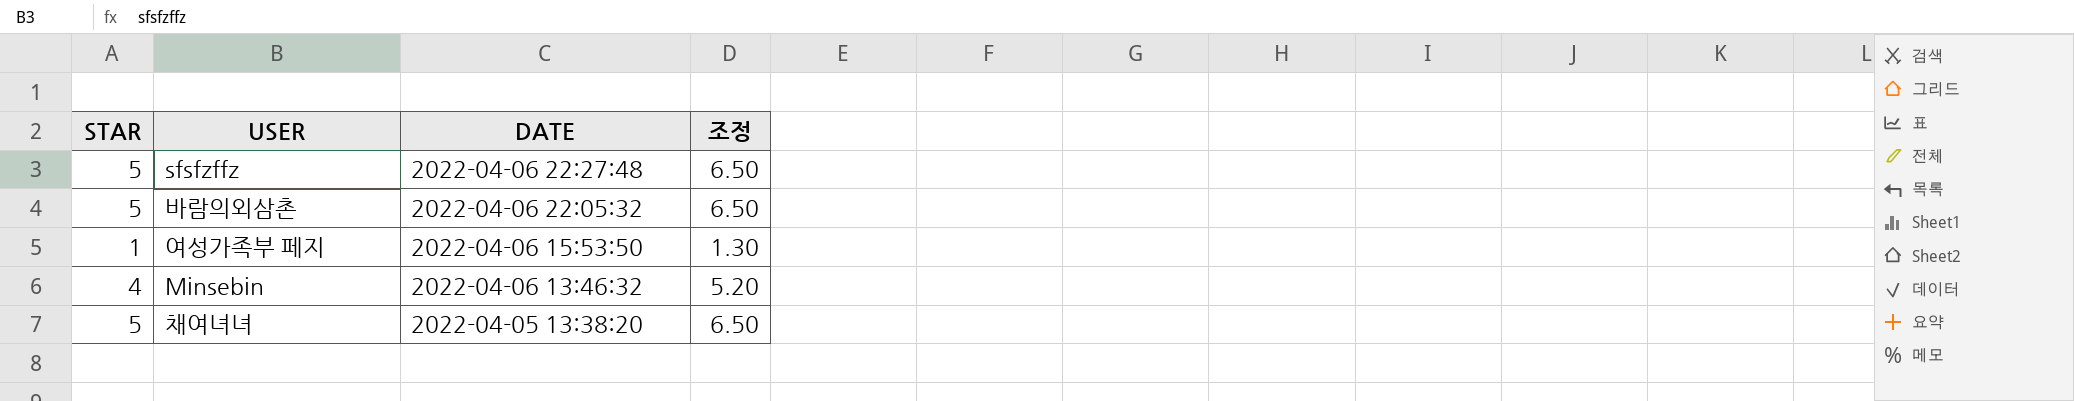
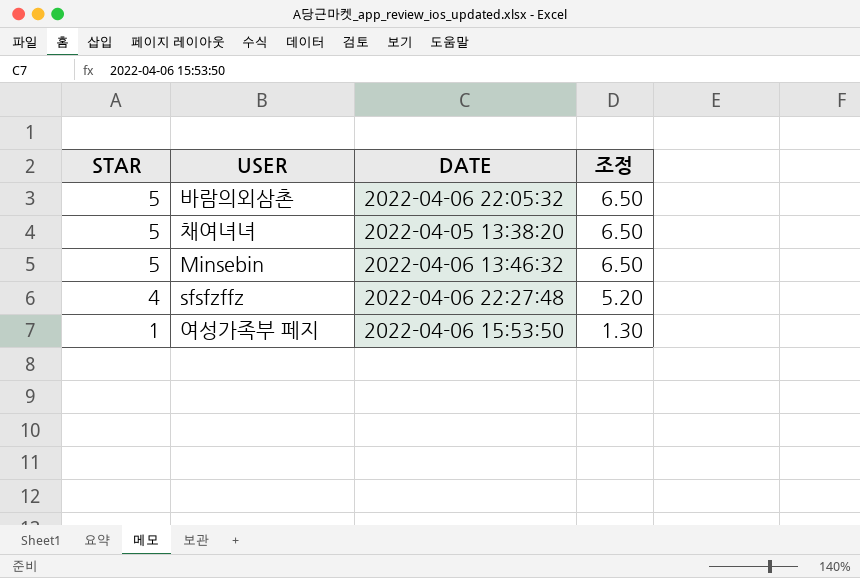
row order: DATE descending -> STAR descending
Minsebin | STAR: 4 -> 5
Minsebin | 조정: 5.20 -> 6.50
sfsfzffz | STAR: 5 -> 4
sfsfzffz | 조정: 6.50 -> 5.20

